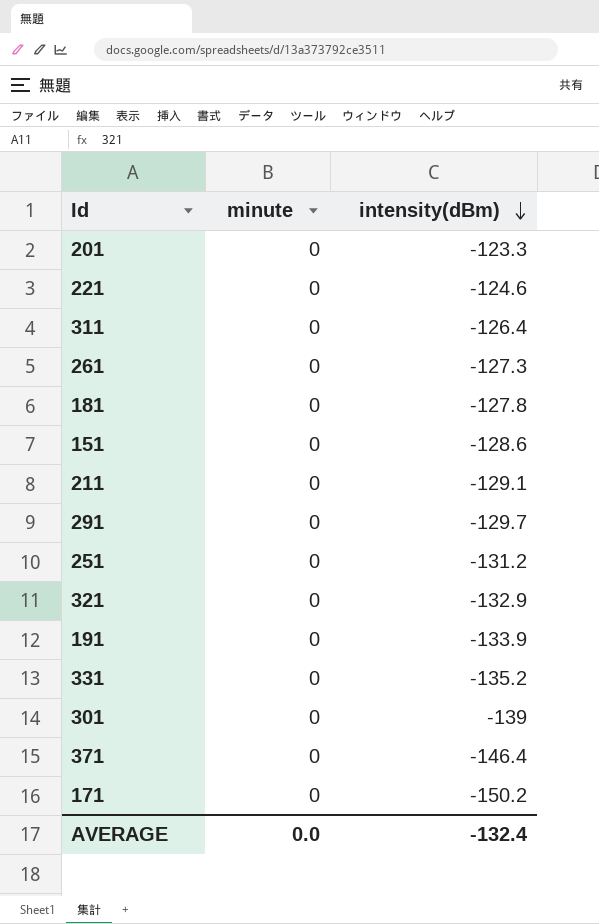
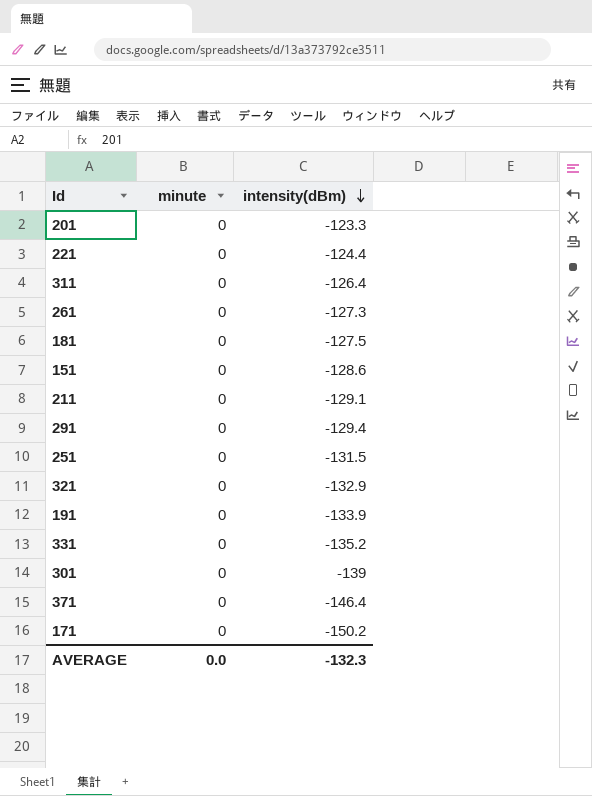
221 | intensity(dBm): -124.6 -> -124.4
181 | intensity(dBm): -127.8 -> -127.5
291 | intensity(dBm): -129.7 -> -129.4
251 | intensity(dBm): -131.2 -> -131.5
AVERAGE | intensity(dBm): -132.4 -> -132.3

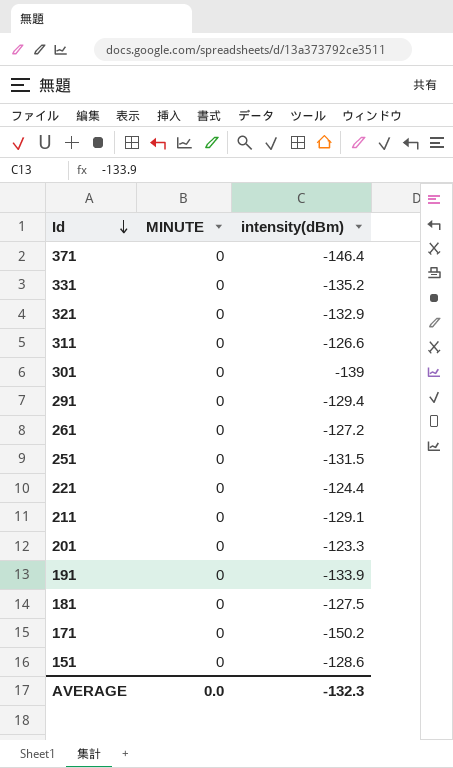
row order: intensity(dBm) descending -> Id descending
column name: minute -> MINUTE
311 | intensity(dBm): -126.4 -> -126.6
261 | intensity(dBm): -127.3 -> -127.2

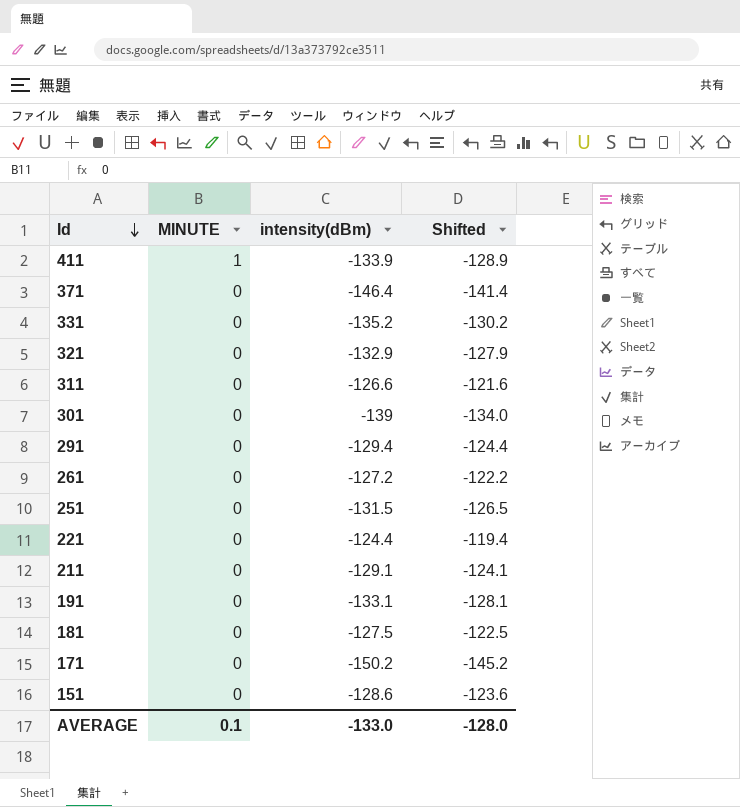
column Shifted | formula: none -> [intensity(dBm)] + 5
row 201: 0 | -123.3 -> none
row 411: none -> 1 | -133.9 | -128.9
191 | intensity(dBm): -133.9 -> -133.1
AVERAGE | MINUTE: 0.0 -> 0.1
AVERAGE | intensity(dBm): -132.3 -> -133.0

